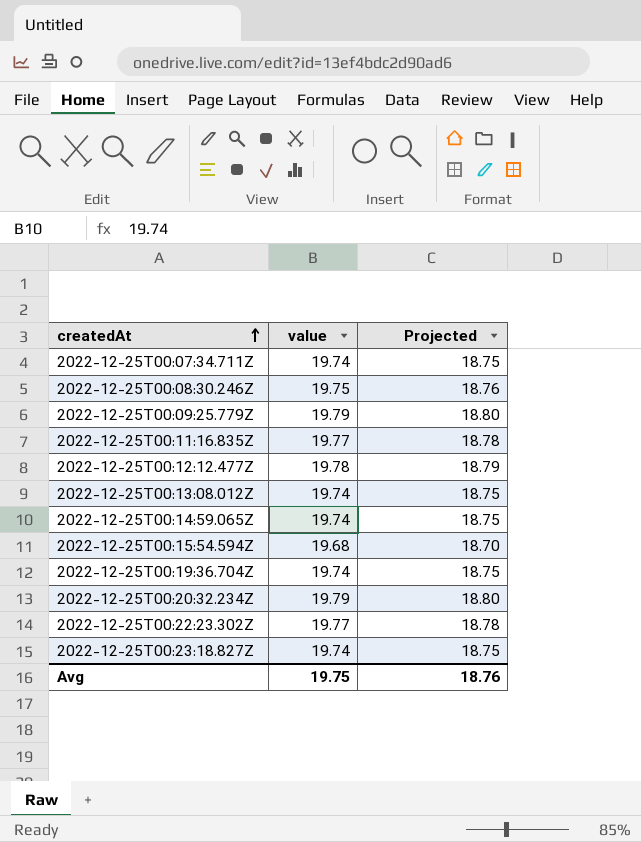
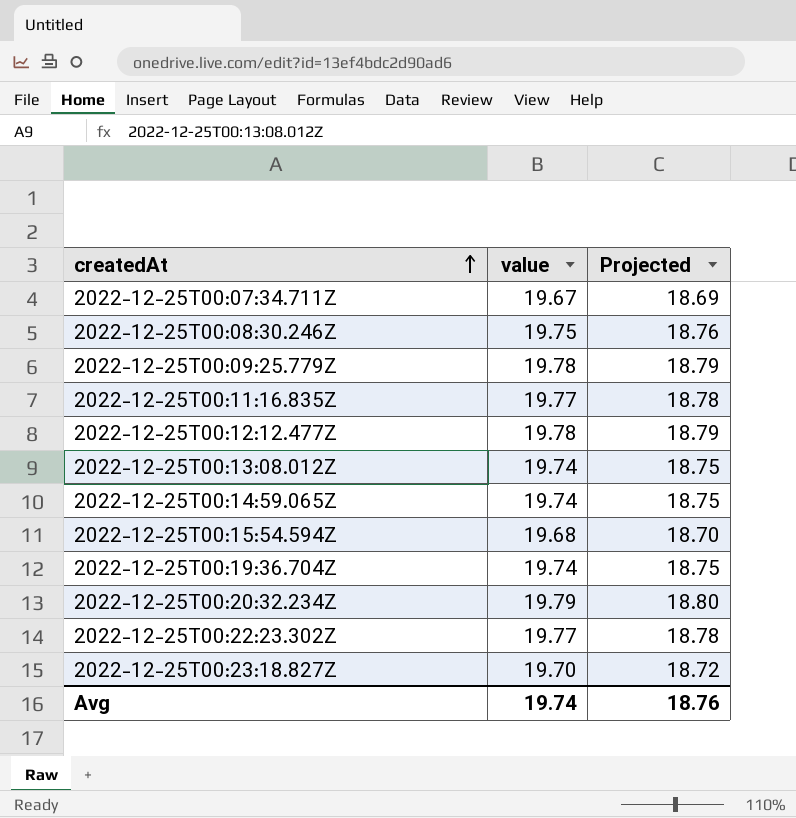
2022-12-25T00:07:34.711Z | value: 19.74 -> 19.67
2022-12-25T00:07:34.711Z | Projected: 18.75 -> 18.69
2022-12-25T00:09:25.779Z | value: 19.79 -> 19.78
2022-12-25T00:09:25.779Z | Projected: 18.80 -> 18.79
2022-12-25T00:23:18.827Z | value: 19.74 -> 19.70
2022-12-25T00:23:18.827Z | Projected: 18.75 -> 18.72
Avg | value: 19.75 -> 19.74

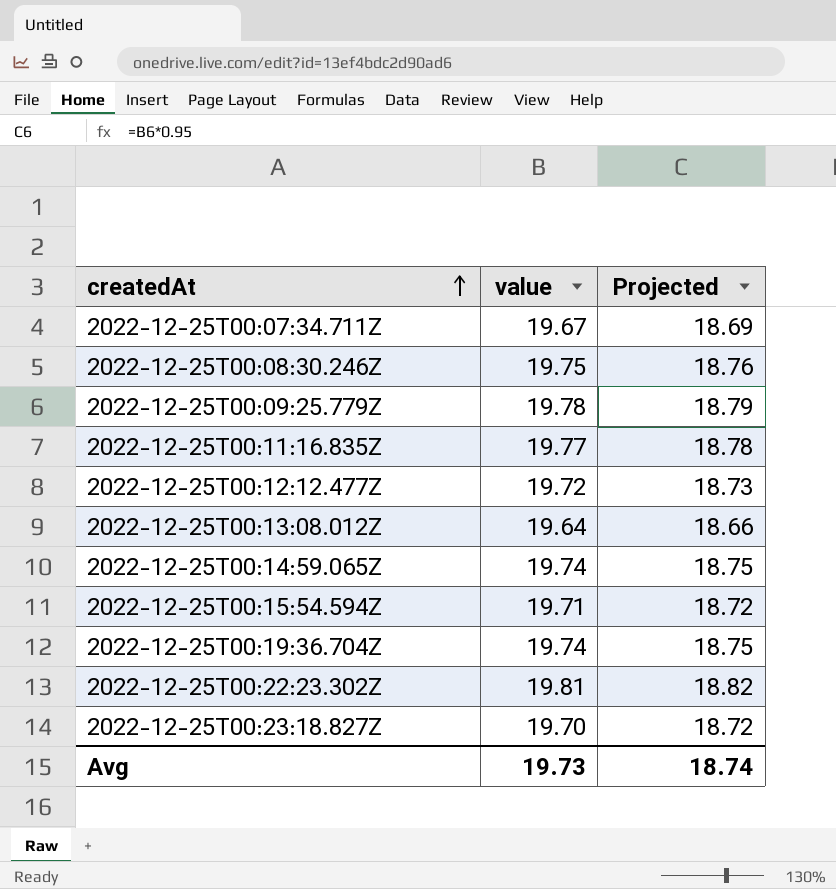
row 2022-12-25T00:20:32.234Z: 19.79 | 18.80 -> none
2022-12-25T00:12:12.477Z | value: 19.78 -> 19.72
2022-12-25T00:12:12.477Z | Projected: 18.79 -> 18.73
2022-12-25T00:13:08.012Z | value: 19.74 -> 19.64
2022-12-25T00:13:08.012Z | Projected: 18.75 -> 18.66
2022-12-25T00:15:54.594Z | value: 19.68 -> 19.71
2022-12-25T00:15:54.594Z | Projected: 18.70 -> 18.72
2022-12-25T00:22:23.302Z | value: 19.77 -> 19.81
2022-12-25T00:22:23.302Z | Projected: 18.78 -> 18.82
Avg | value: 19.74 -> 19.73
Avg | Projected: 18.76 -> 18.74

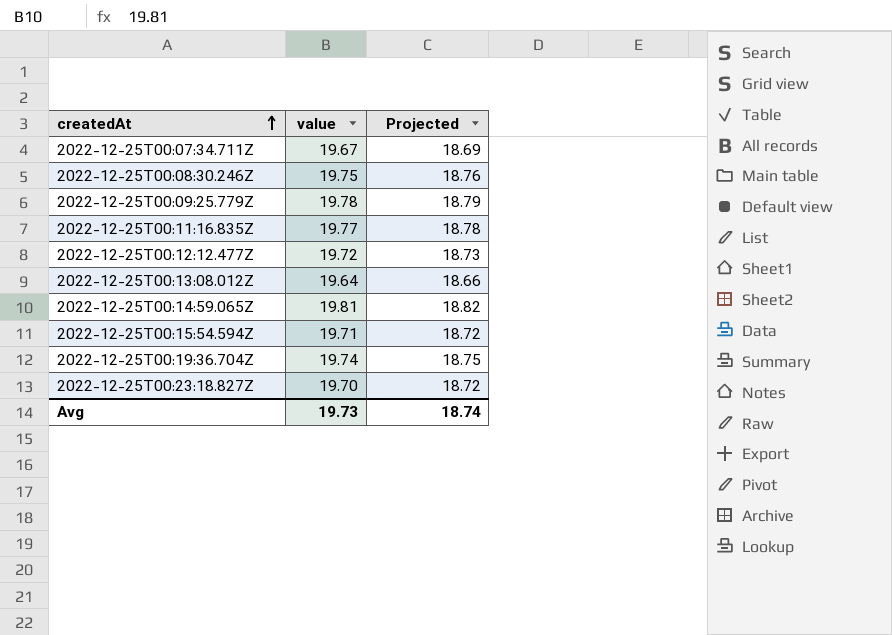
row 2022-12-25T00:22:23.302Z: 19.81 | 18.82 -> none
2022-12-25T00:14:59.065Z | value: 19.74 -> 19.81
2022-12-25T00:14:59.065Z | Projected: 18.75 -> 18.82

